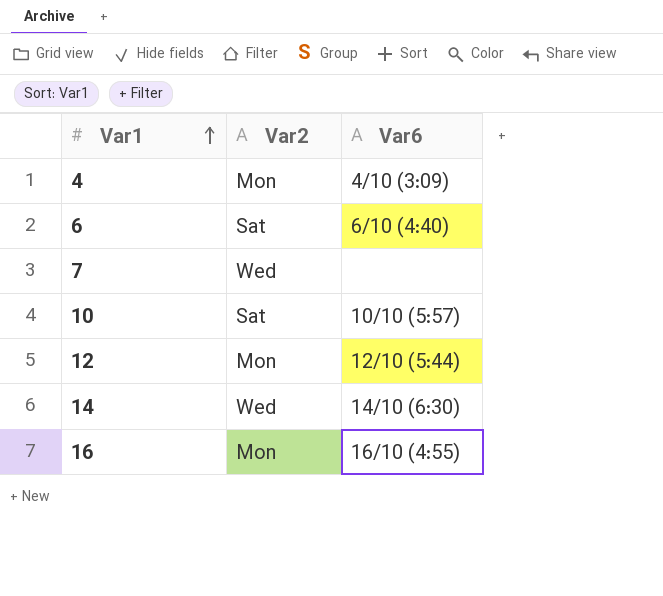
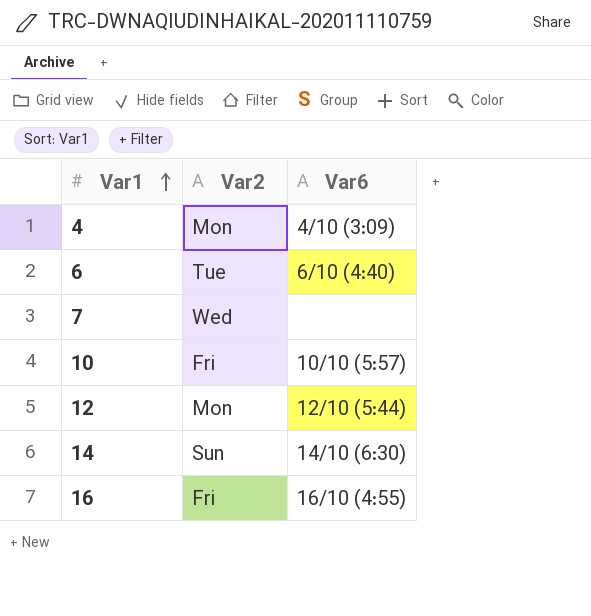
6 | Var2: Sat -> Tue
10 | Var2: Sat -> Fri
14 | Var2: Wed -> Sun
16 | Var2: Mon -> Fri

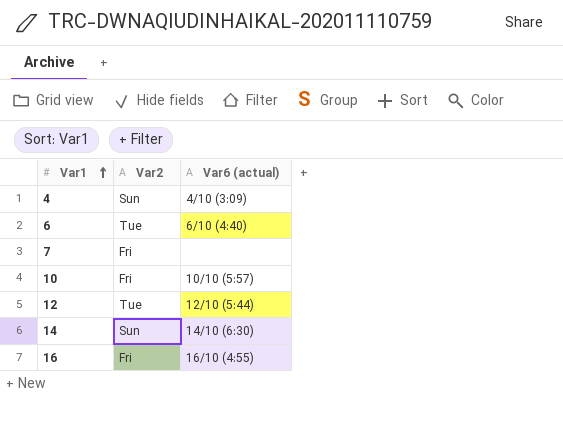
column name: Var6 -> Var6 (actual)
4 | Var2: Mon -> Sun
7 | Var2: Wed -> Fri
12 | Var2: Mon -> Tue

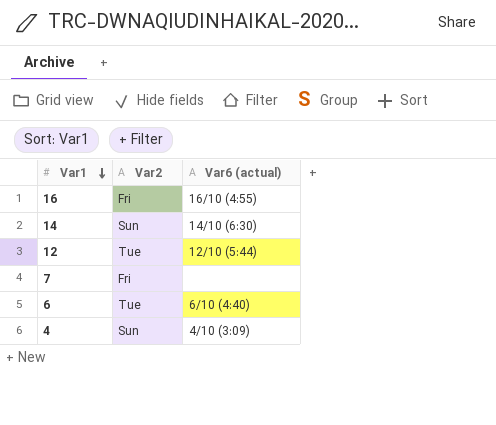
row order: Var1 ascending -> Var1 descending
row 10: Fri | 10/10 (5:57) -> none

